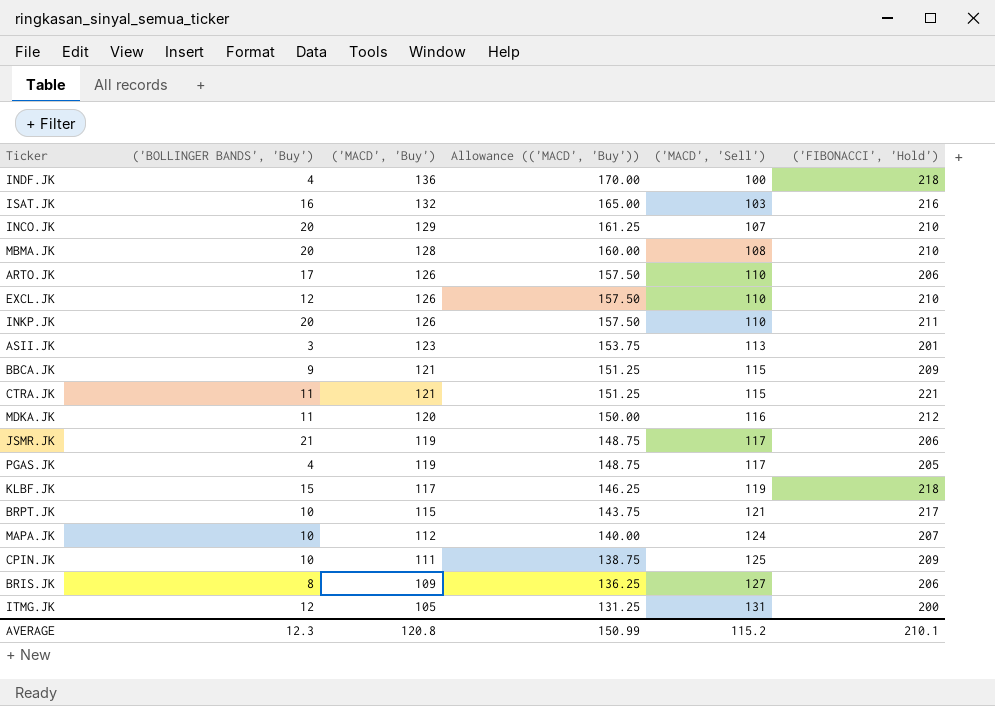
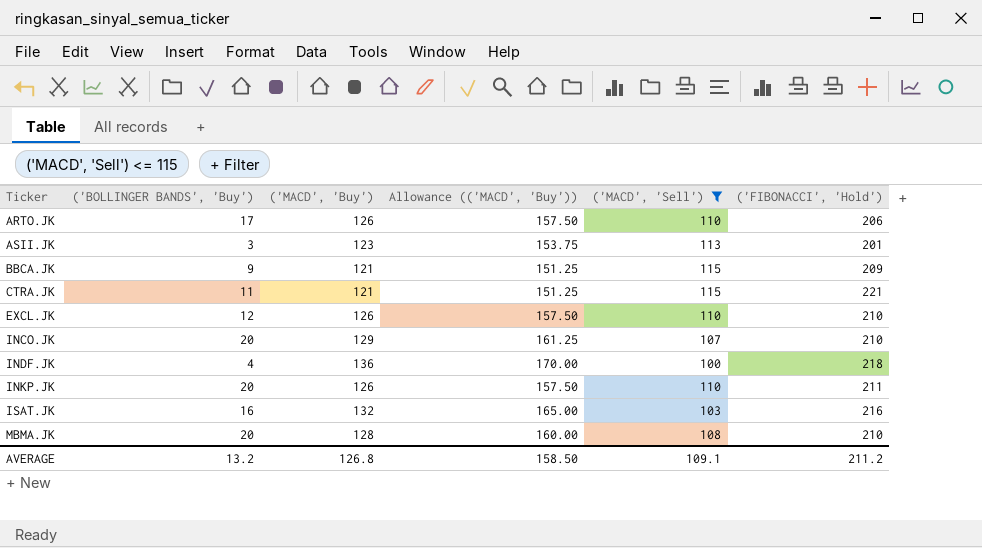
filter: none -> ('MACD', 'Sell') <= 115
row order: ('MACD', 'Buy') descending -> Ticker ascending
AVERAGE | ('BOLLINGER BANDS', 'Buy'): 12.3 -> 13.2
AVERAGE | ('MACD', 'Buy'): 120.8 -> 126.8
AVERAGE | Allowance (('MACD', 'Buy')): 150.99 -> 158.50
AVERAGE | ('MACD', 'Sell'): 115.2 -> 109.1
AVERAGE | ('FIBONACCI', 'Hold'): 210.1 -> 211.2

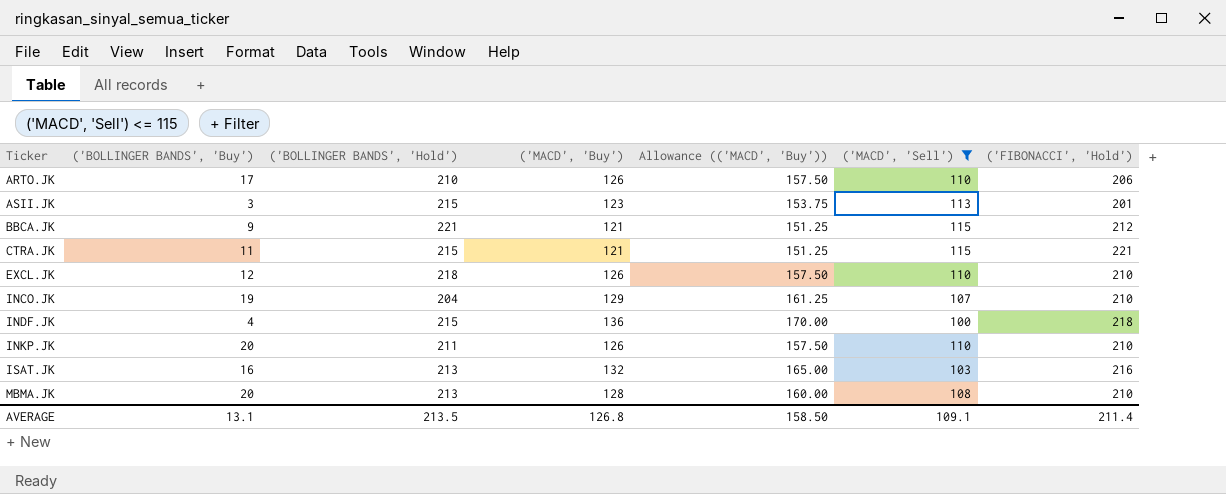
column ('BOLLINGER BANDS', 'Hold') | position: none -> 3
BBCA.JK | ('FIBONACCI', 'Hold'): 209 -> 212
INCO.JK | ('BOLLINGER BANDS', 'Buy'): 20 -> 19
INKP.JK | ('FIBONACCI', 'Hold'): 211 -> 210
AVERAGE | ('BOLLINGER BANDS', 'Buy'): 13.2 -> 13.1
AVERAGE | ('FIBONACCI', 'Hold'): 211.2 -> 211.4

